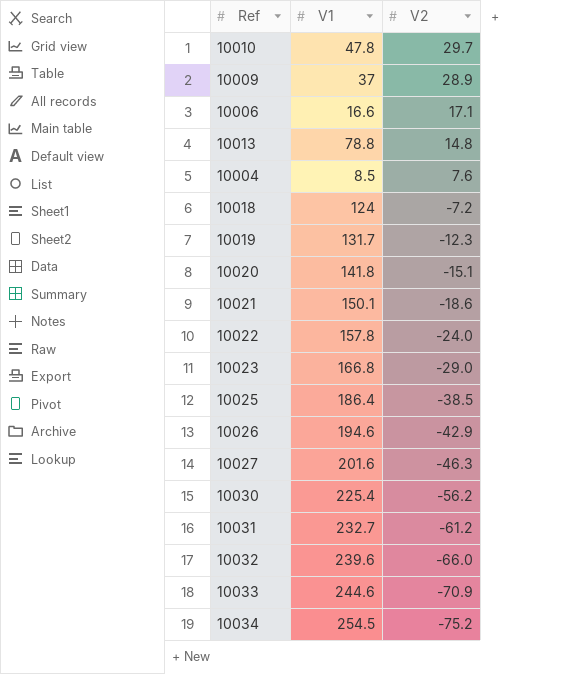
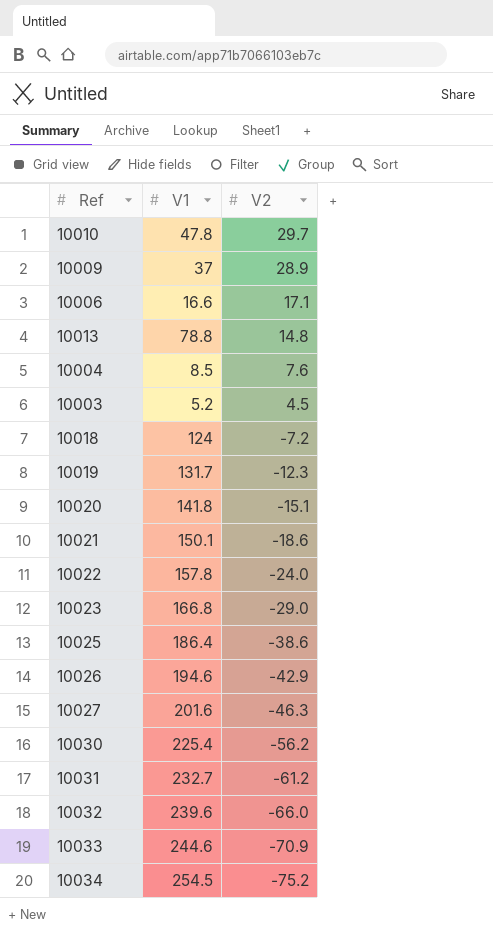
row 10003: none -> 5.2 | 4.5
10025 | V2: -38.5 -> -38.6

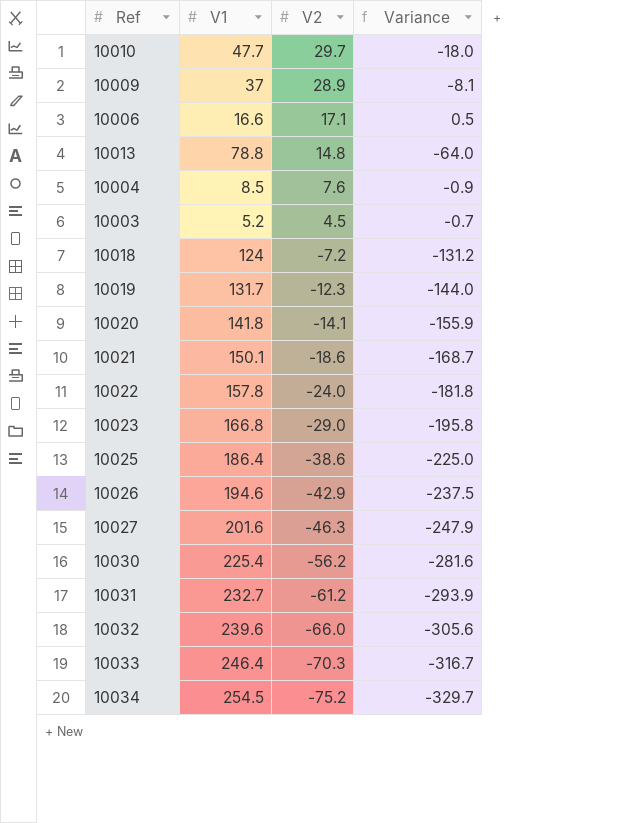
column Variance | formula: none -> [V2] - [V1]
10010 | V1: 47.8 -> 47.7
10020 | V2: -15.1 -> -14.1
10033 | V1: 244.6 -> 246.4
10033 | V2: -70.9 -> -70.3

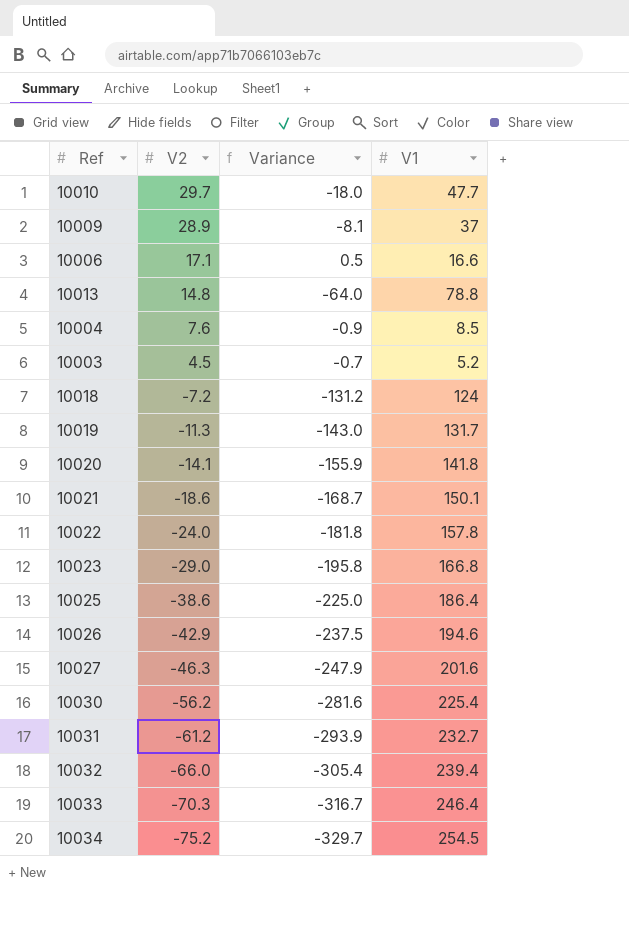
column V1 | position: 2 -> 4
10019 | V2: -12.3 -> -11.3
10019 | Variance: -144.0 -> -143.0
10032 | Variance: -305.6 -> -305.4
10032 | V1: 239.6 -> 239.4

